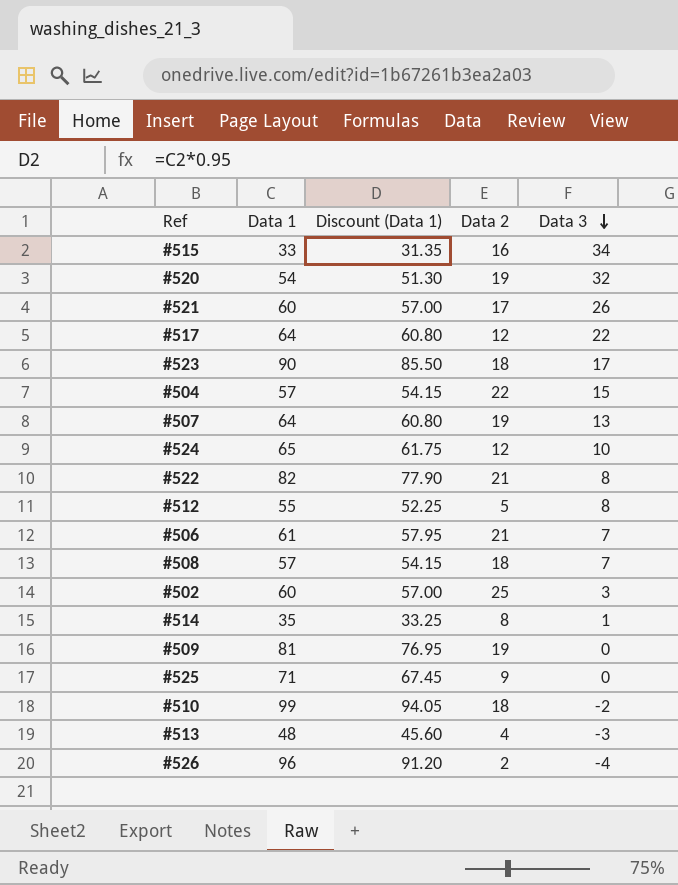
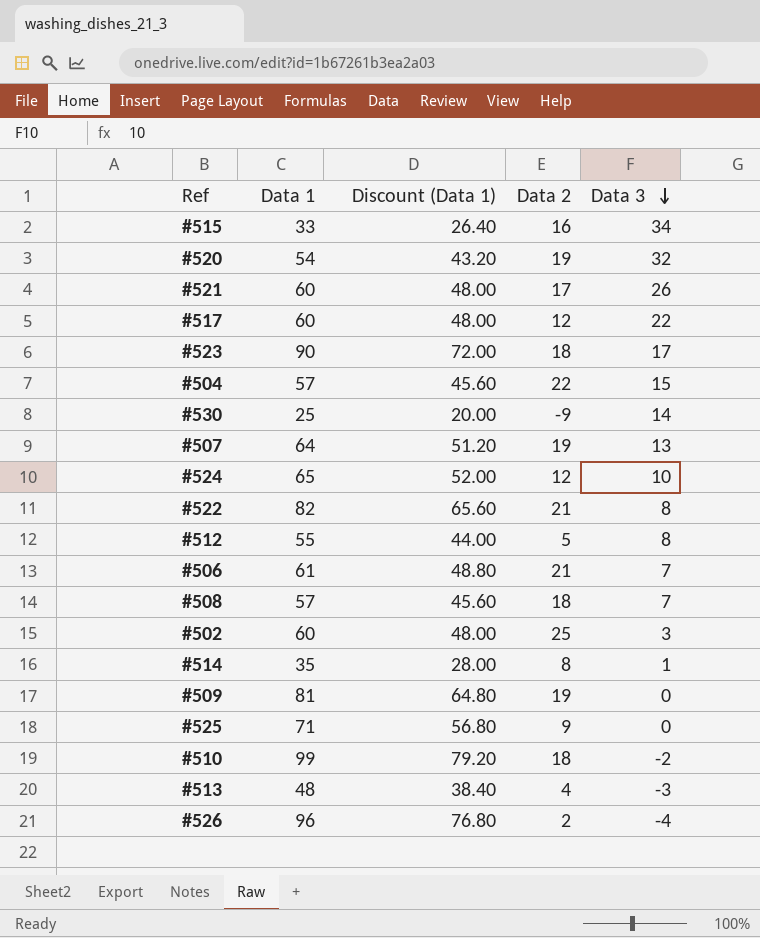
column Discount (Data 1) | formula: [Data 1] * 0.95 -> [Data 1] * 0.8
#517 | Data 1: 64 -> 60
row #530: none -> 25 | 20.00 | -9 | 14

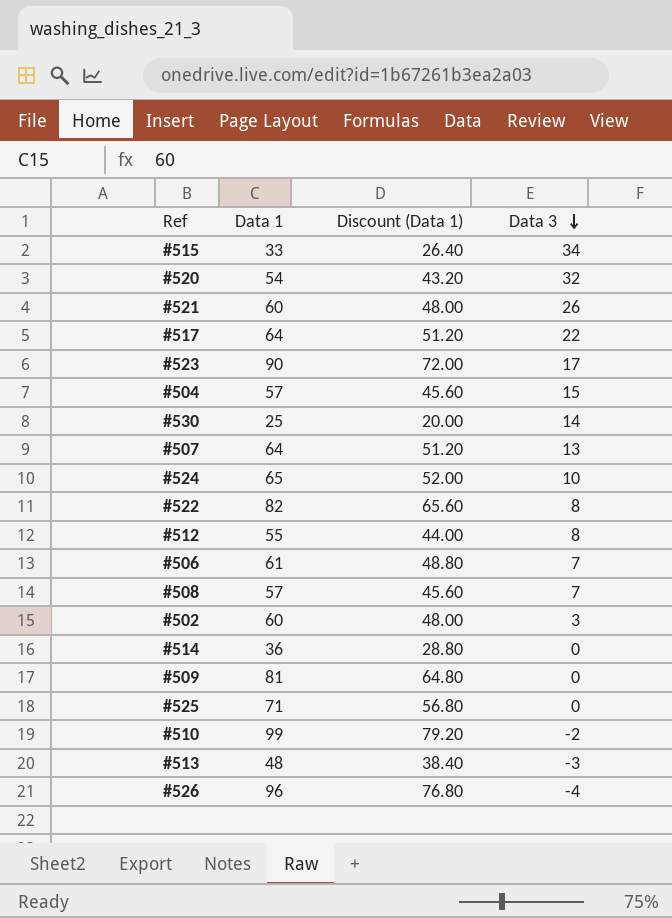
column Data 2 | position: 4 -> none
#517 | Data 1: 60 -> 64
#517 | Discount (Data 1): 48.00 -> 51.20
#514 | Data 1: 35 -> 36
#514 | Discount (Data 1): 28.00 -> 28.80
#514 | Data 3: 1 -> 0

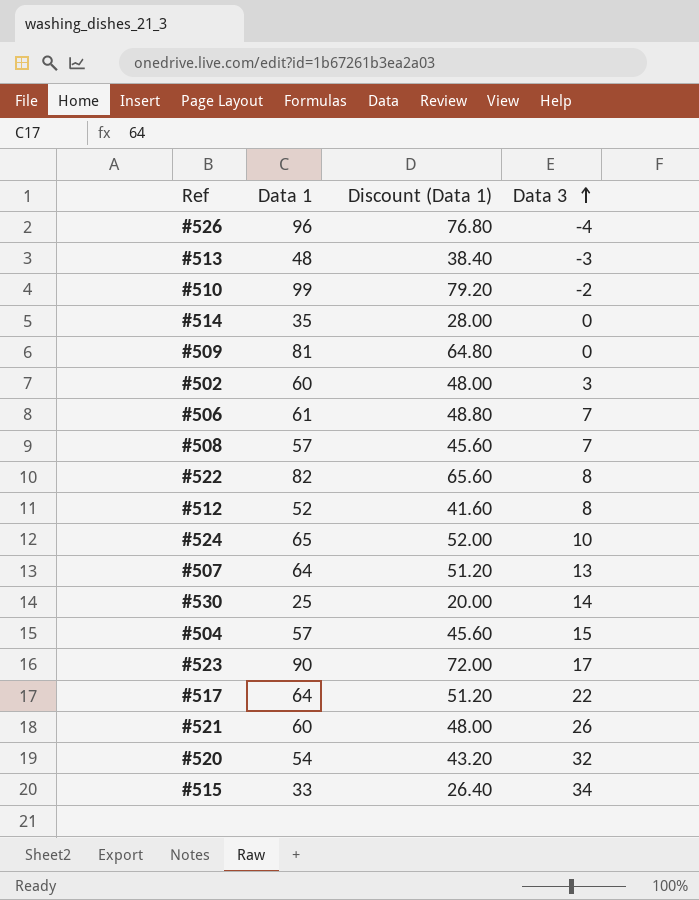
row order: Data 3 descending -> Data 3 ascending
row #525: 71 | 56.80 | 0 -> none
#514 | Data 1: 36 -> 35
#514 | Discount (Data 1): 28.80 -> 28.00
#512 | Data 1: 55 -> 52
#512 | Discount (Data 1): 44.00 -> 41.60

